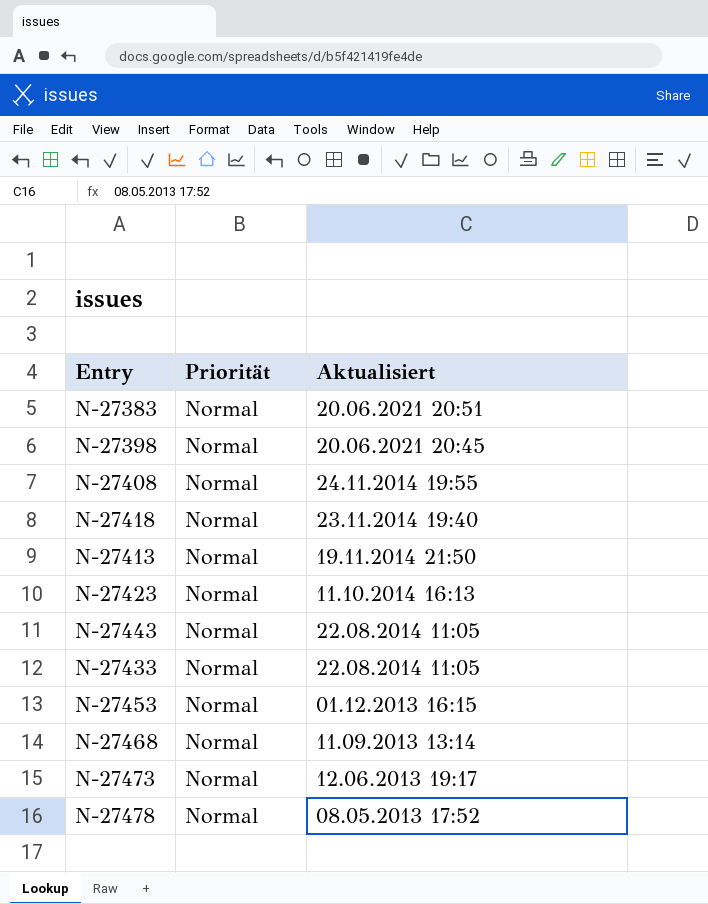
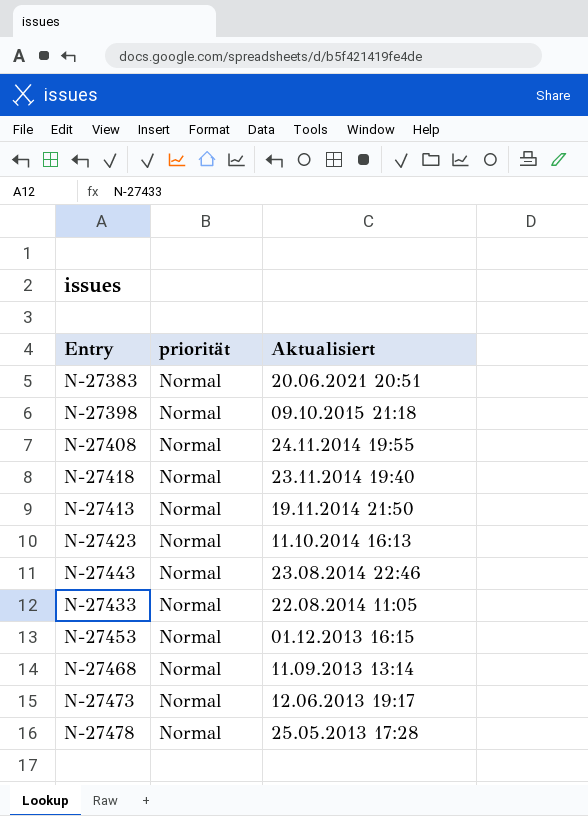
column name: Priorität -> priorität
N-27398 | Aktualisiert: 20.06.2021 20:45 -> 09.10.2015 21:18
N-27443 | Aktualisiert: 22.08.2014 11:05 -> 23.08.2014 22:46
N-27478 | Aktualisiert: 08.05.2013 17:52 -> 25.05.2013 17:28

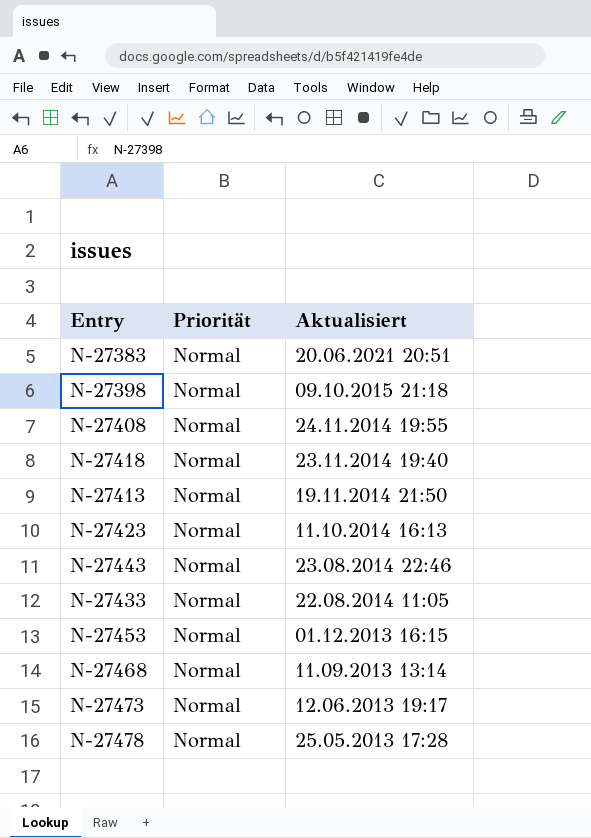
column name: priorität -> Priorität

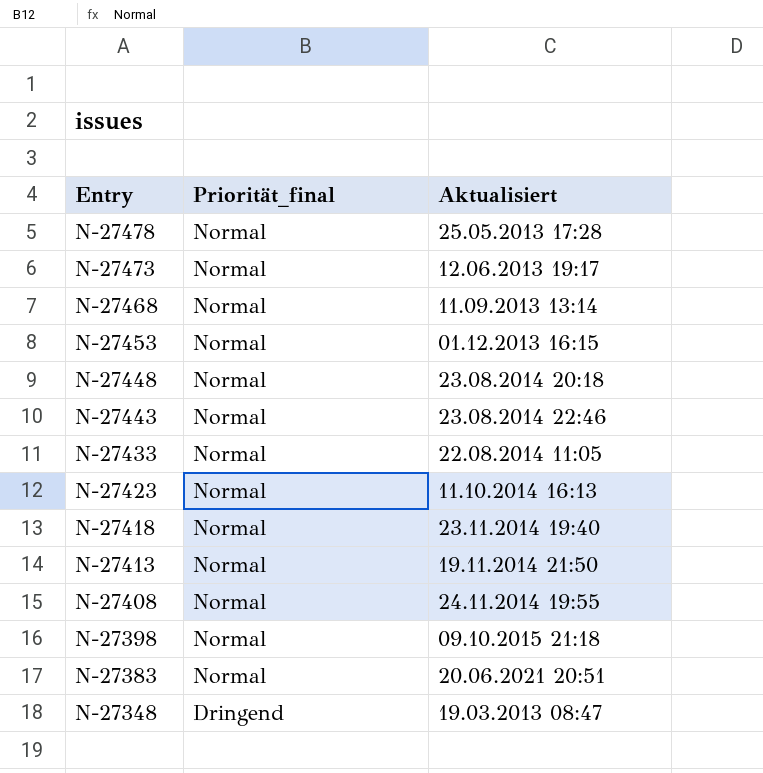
row order: Aktualisiert descending -> Entry descending
column name: Priorität -> Priorität_final
row N-27448: none -> Normal | 23.08.2014 20:18
row N-27348: none -> Dringend | 19.03.2013 08:47

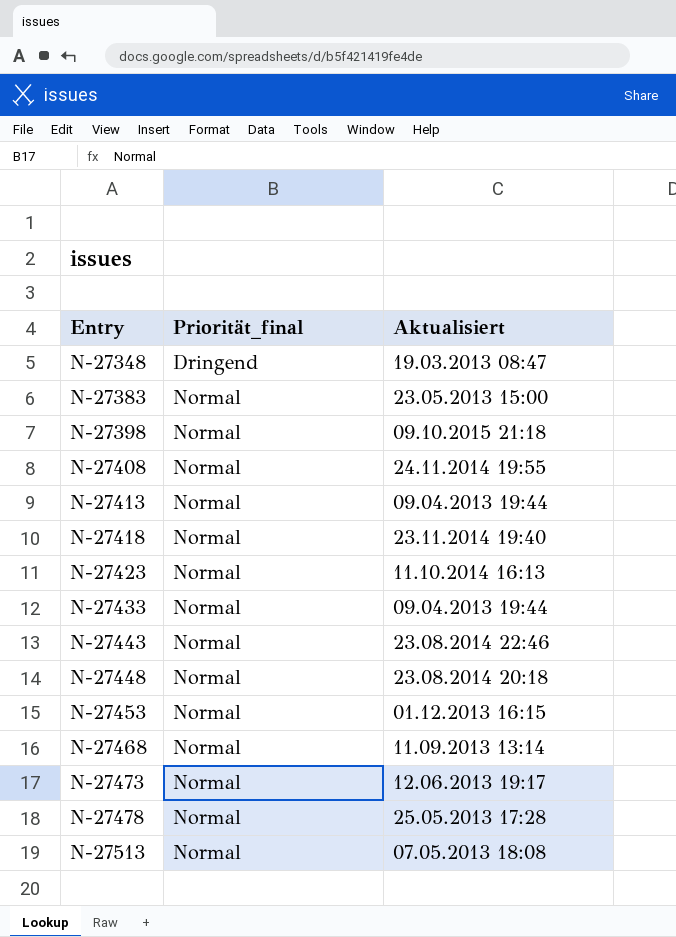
row order: Entry descending -> Entry ascending
N-27383 | Aktualisiert: 20.06.2021 20:51 -> 23.05.2013 15:00
N-27413 | Aktualisiert: 19.11.2014 21:50 -> 09.04.2013 19:44
N-27433 | Aktualisiert: 22.08.2014 11:05 -> 09.04.2013 19:44
row N-27513: none -> Normal | 07.05.2013 18:08

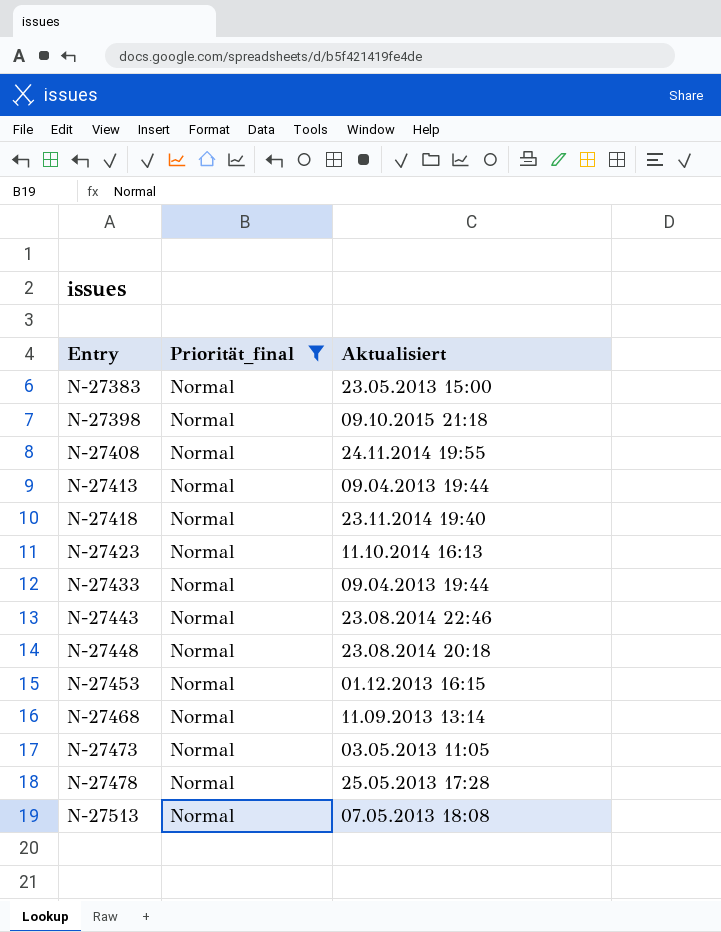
filter: none -> Priorität_final = Normal
N-27473 | Aktualisiert: 12.06.2013 19:17 -> 03.05.2013 11:05

